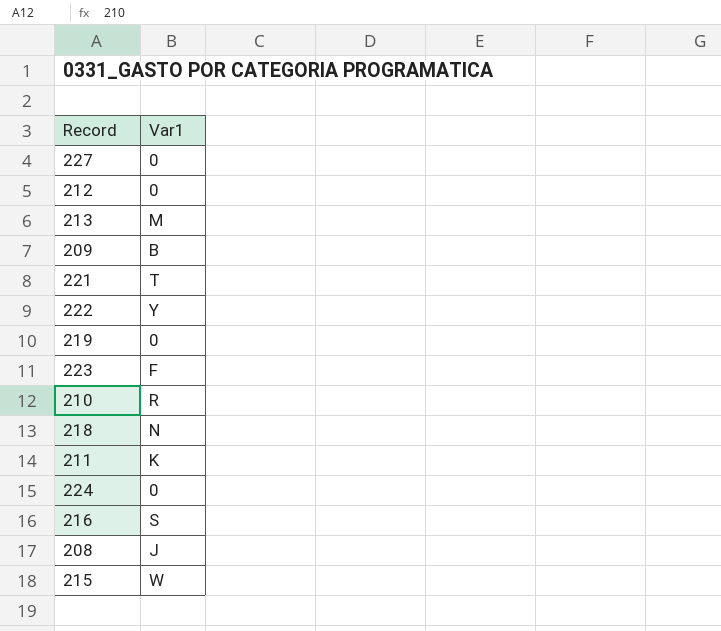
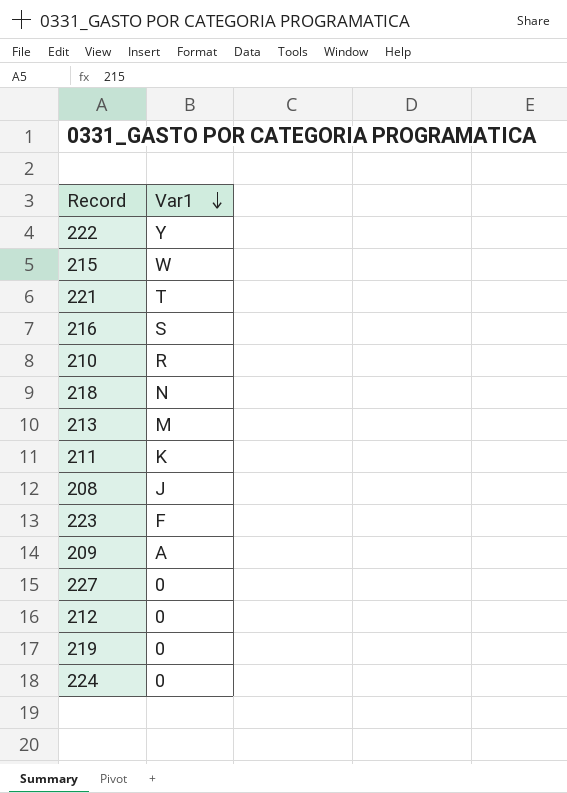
row order: none -> Var1 descending
209 | Var1: B -> A

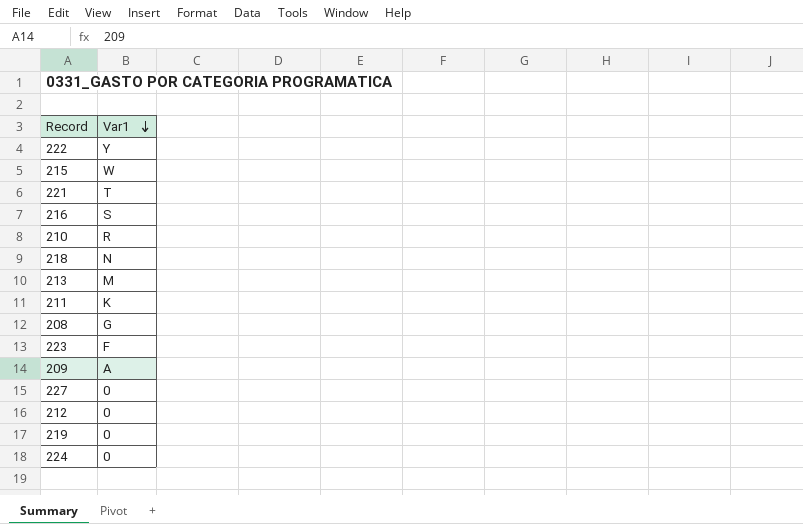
208 | Var1: J -> G

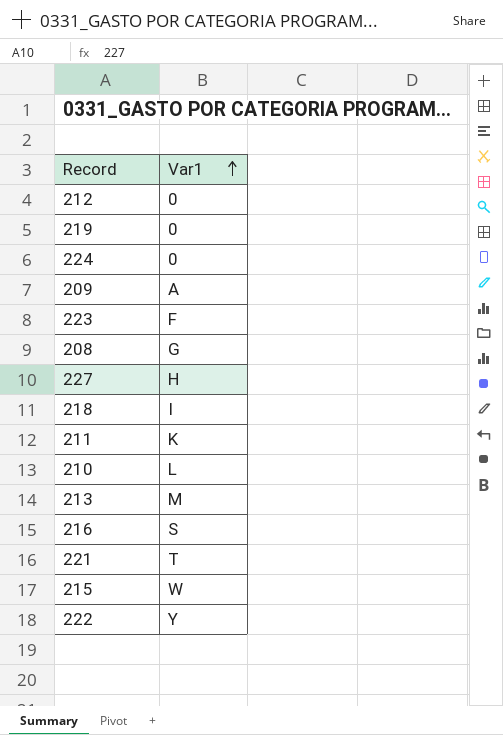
row order: Var1 descending -> Var1 ascending
227 | Var1: 0 -> H
218 | Var1: N -> I
210 | Var1: R -> L

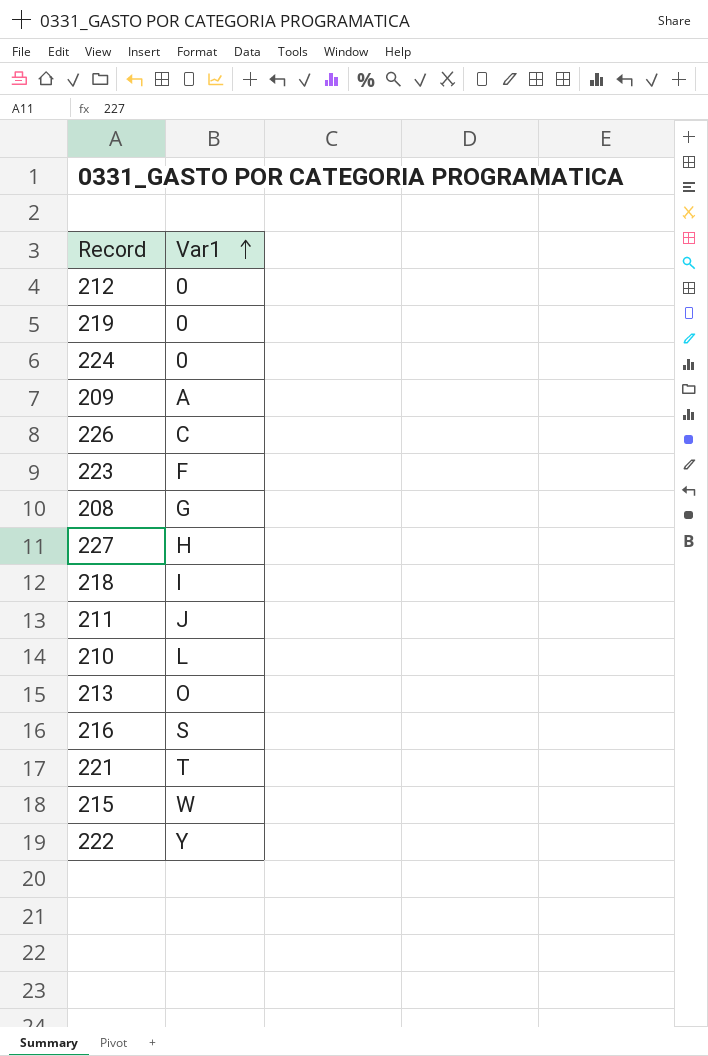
row 226: none -> C
211 | Var1: K -> J
213 | Var1: M -> O

